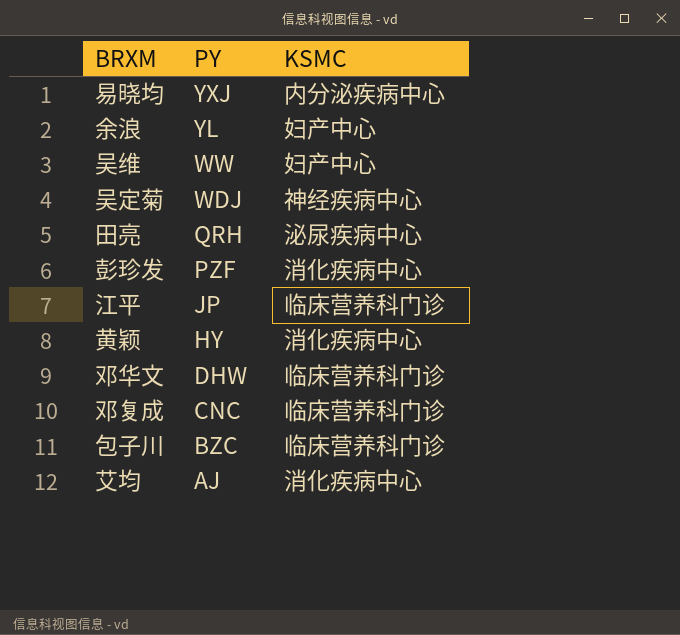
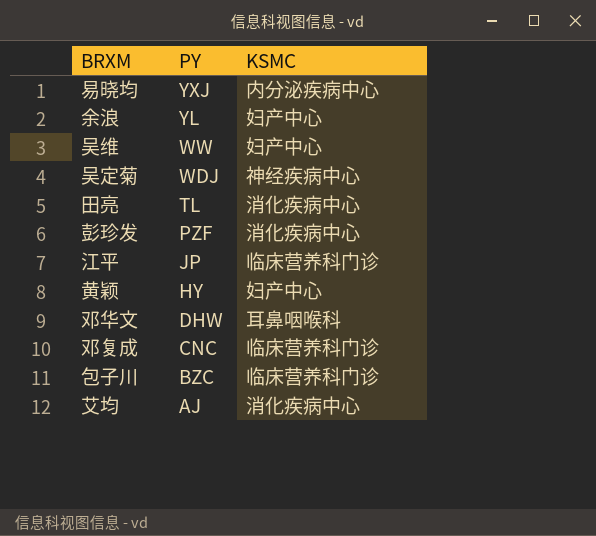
田亮 | PY: QRH -> TL
田亮 | KSMC: 泌尿疾病中心 -> 消化疾病中心
黄颖 | KSMC: 消化疾病中心 -> 妇产中心
邓华文 | KSMC: 临床营养科门诊 -> 耳鼻咽喉科

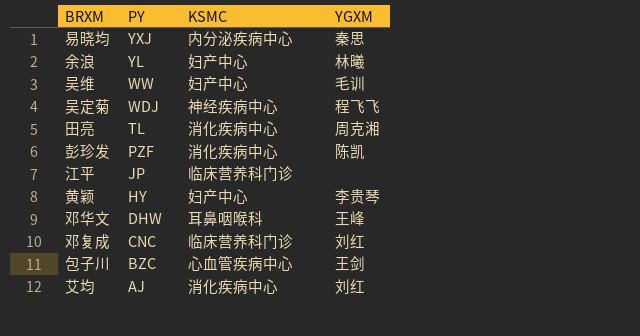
column YGXM | position: none -> 4
包子川 | KSMC: 临床营养科门诊 -> 心血管疾病中心

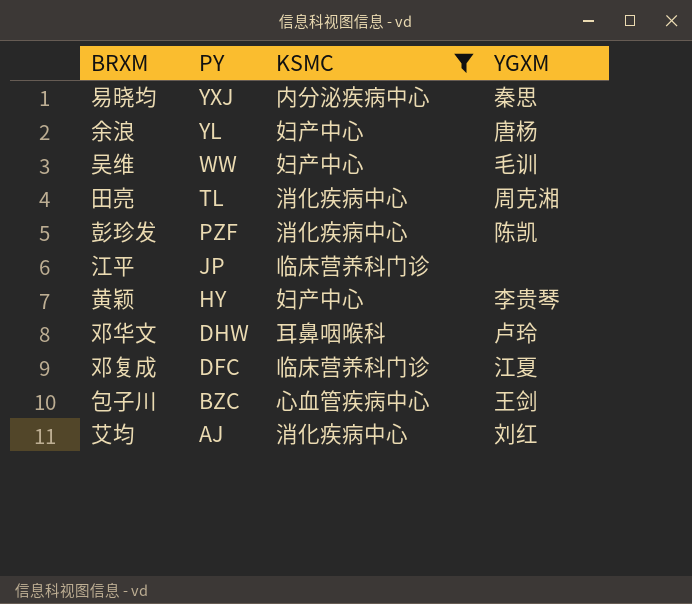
filter: none -> KSMC != 神经疾病中心
余浪 | YGXM: 林曦 -> 唐杨
邓华文 | YGXM: 王峰 -> 卢玲
邓复成 | PY: CNC -> DFC
邓复成 | YGXM: 刘红 -> 江夏

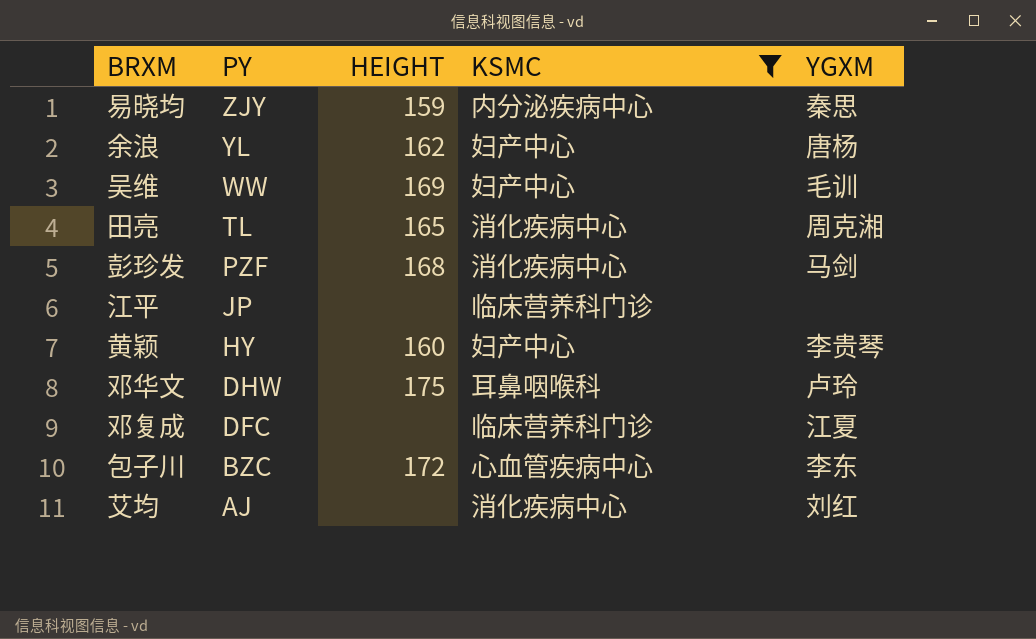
column HEIGHT | position: none -> 3
易晓均 | PY: YXJ -> ZJY
彭珍发 | YGXM: 陈凯 -> 马剑
包子川 | YGXM: 王剑 -> 李东

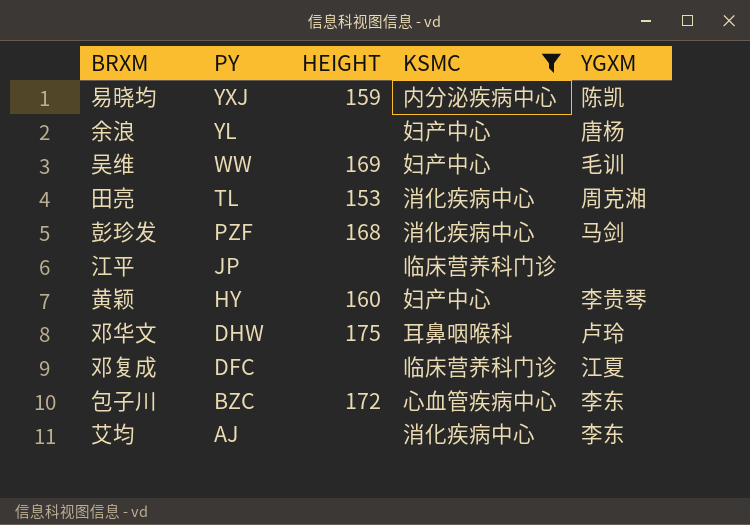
易晓均 | PY: ZJY -> YXJ
易晓均 | YGXM: 秦思 -> 陈凯
余浪 | HEIGHT: 162 -> none
田亮 | HEIGHT: 165 -> 153
艾均 | YGXM: 刘红 -> 李东

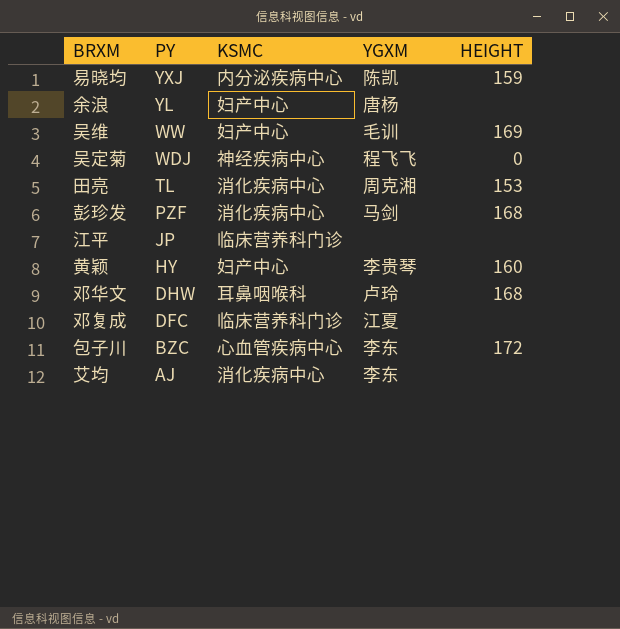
filter: KSMC != 神经疾病中心 -> none
column HEIGHT | position: 3 -> 5
邓华文 | HEIGHT: 175 -> 168

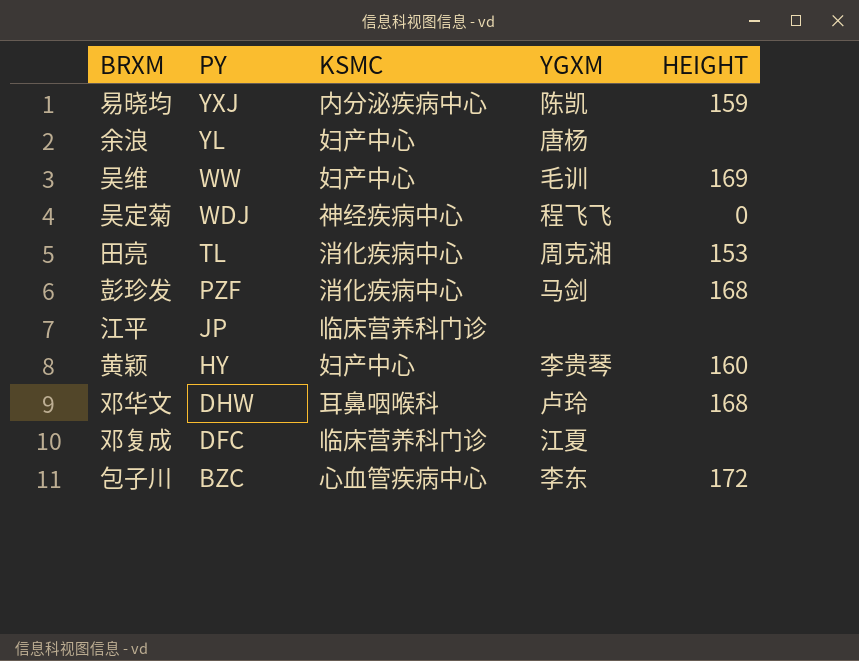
row 艾均: AJ | 消化疾病中心 | 李东 | none -> none

